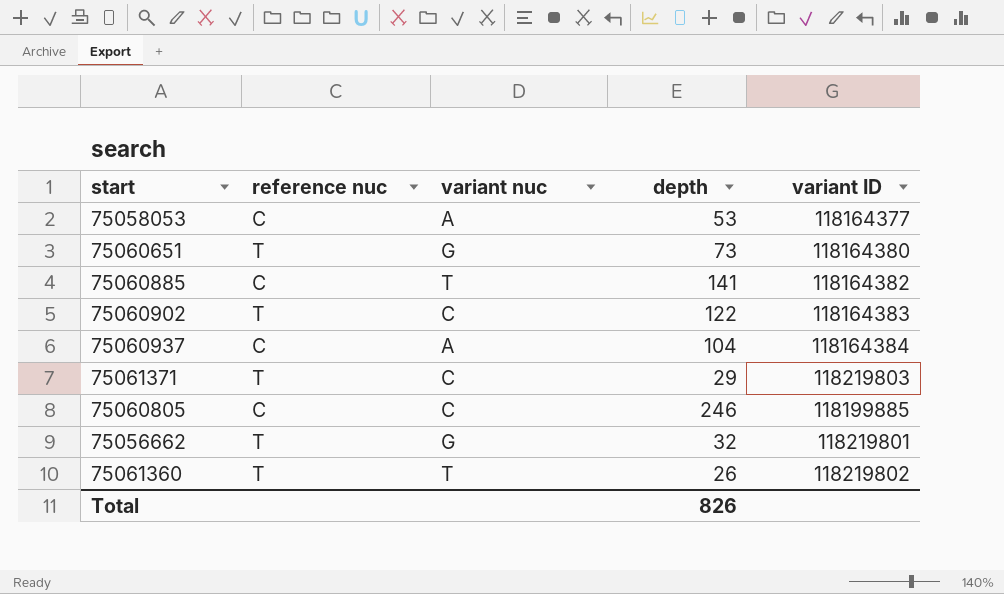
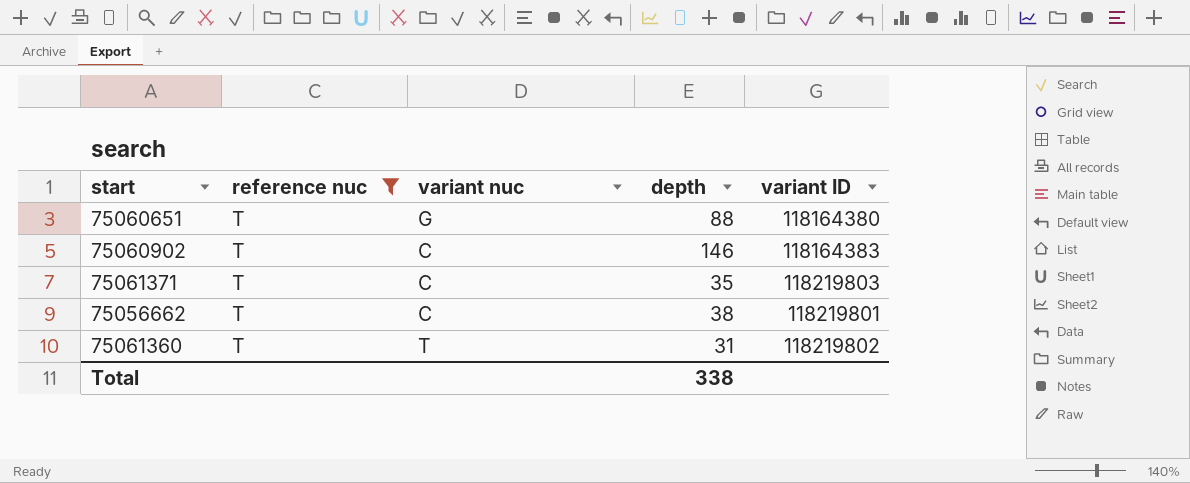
filter: none -> reference nuc = T
75060651 | depth: 73 -> 88
75060902 | depth: 122 -> 146
75061371 | depth: 29 -> 35
75056662 | variant nuc: G -> C
75056662 | depth: 32 -> 38
75061360 | depth: 26 -> 31
Total | depth: 826 -> 338

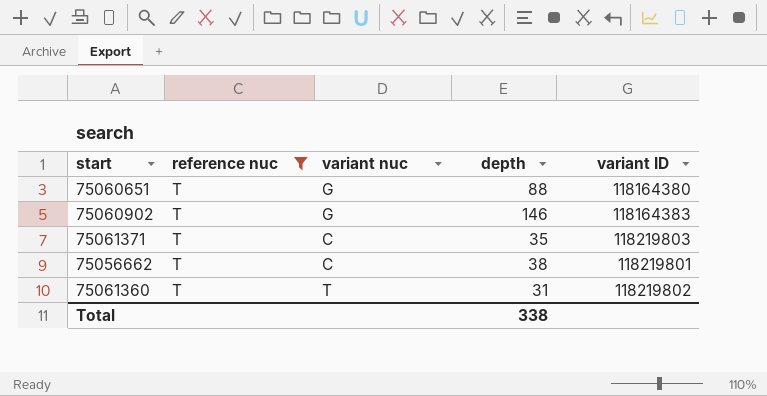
75060902 | variant nuc: C -> G

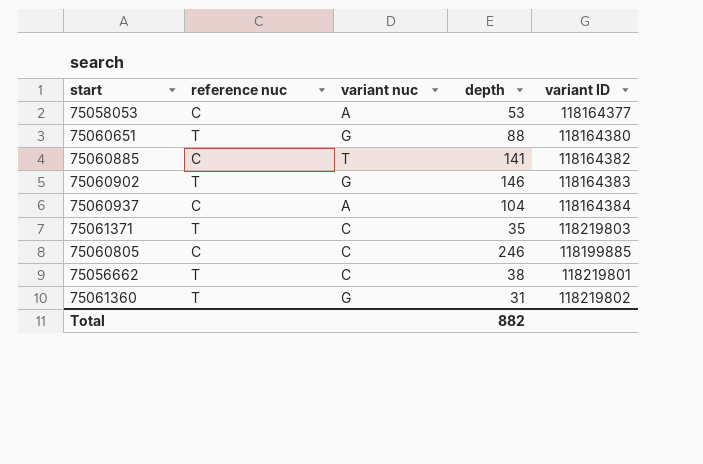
filter: reference nuc = T -> none
75061360 | variant nuc: T -> G
Total | depth: 338 -> 882

